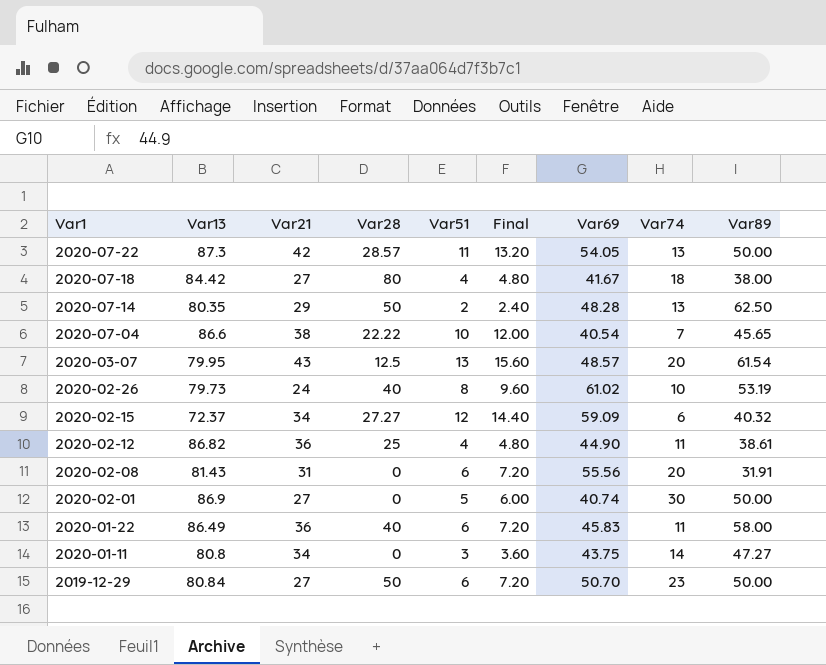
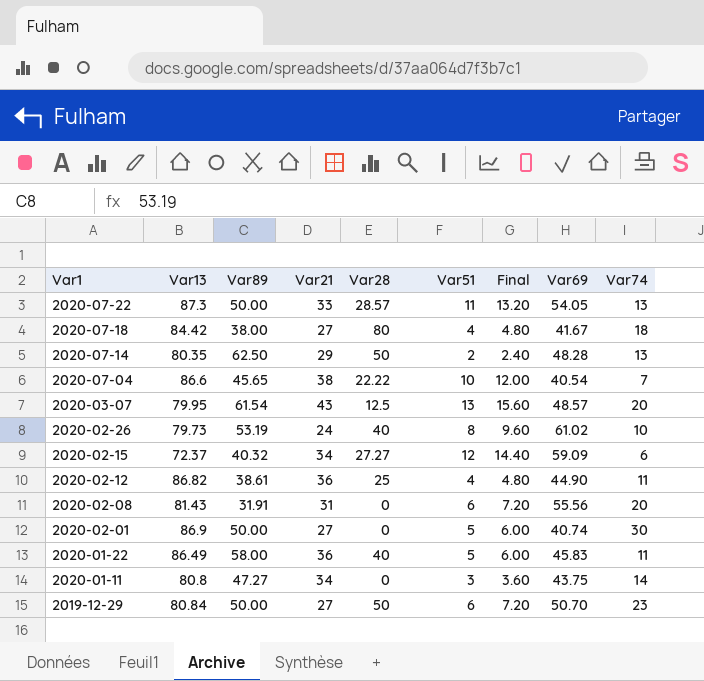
column Var89 | position: 9 -> 3
2020-07-22 | Var21: 42 -> 33
2020-01-22 | Var51: 6 -> 5
2020-01-22 | Final: 7.20 -> 6.00

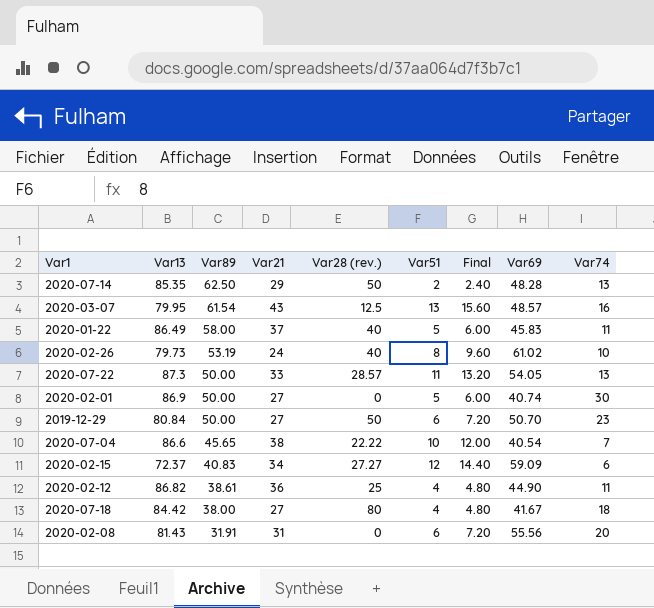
row order: Var1 descending -> Var89 descending
column name: Var28 -> Var28 (rev.)
row 2020-01-11: 80.8 | 47.27 | 34 | 0 | 3 | 3.60 | 43.75 | 14 -> none
2020-07-14 | Var13: 80.35 -> 85.35
2020-03-07 | Var74: 20 -> 16
2020-01-22 | Var21: 36 -> 37
2020-02-15 | Var89: 40.32 -> 40.83

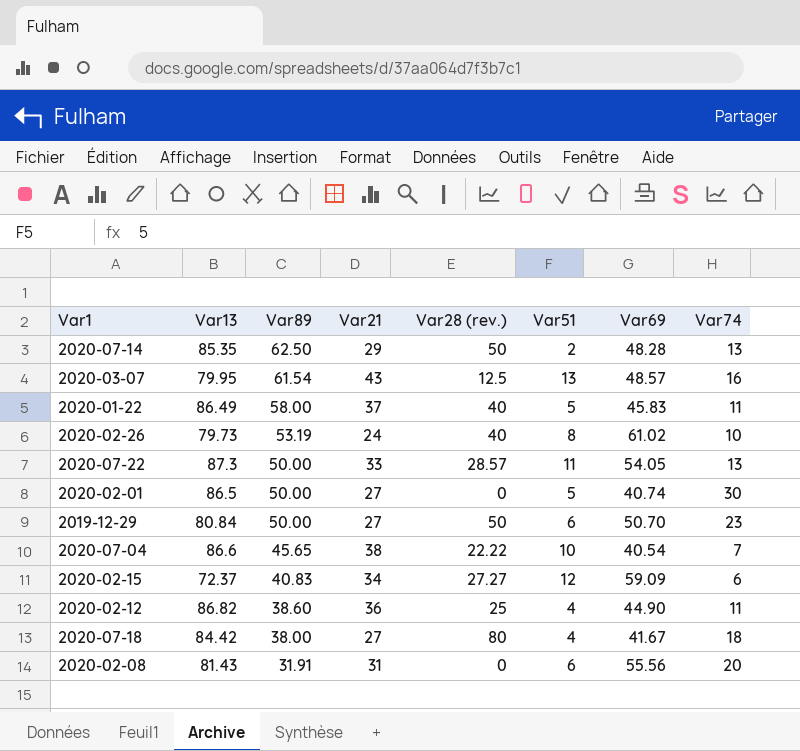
column Final | formula: [Var51] * 1.2 -> none
2020-02-01 | Var13: 86.9 -> 86.5
2020-02-12 | Var89: 38.61 -> 38.60

